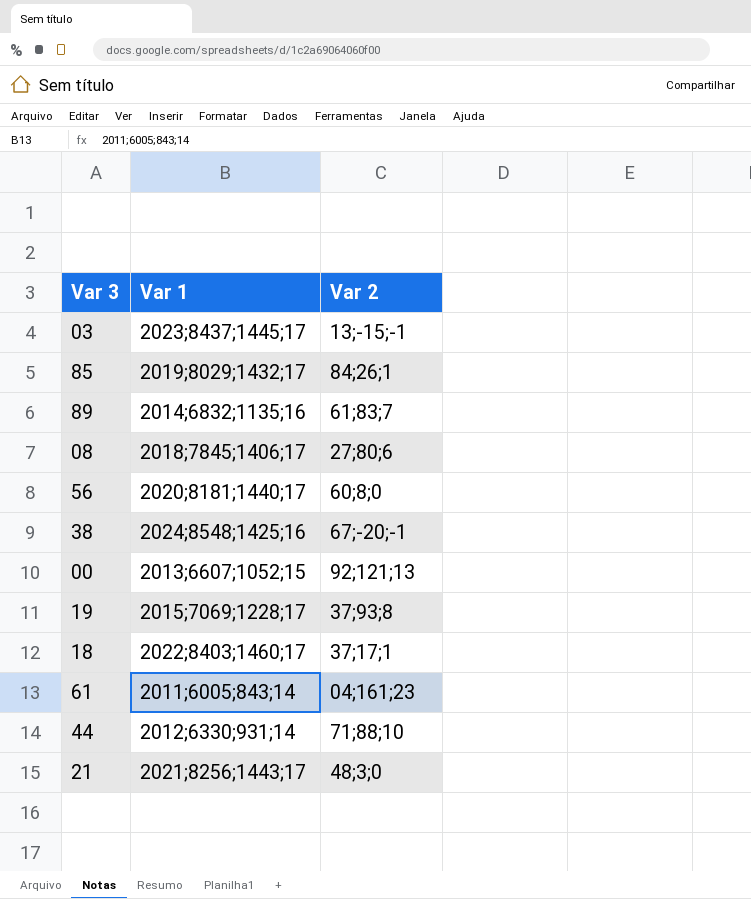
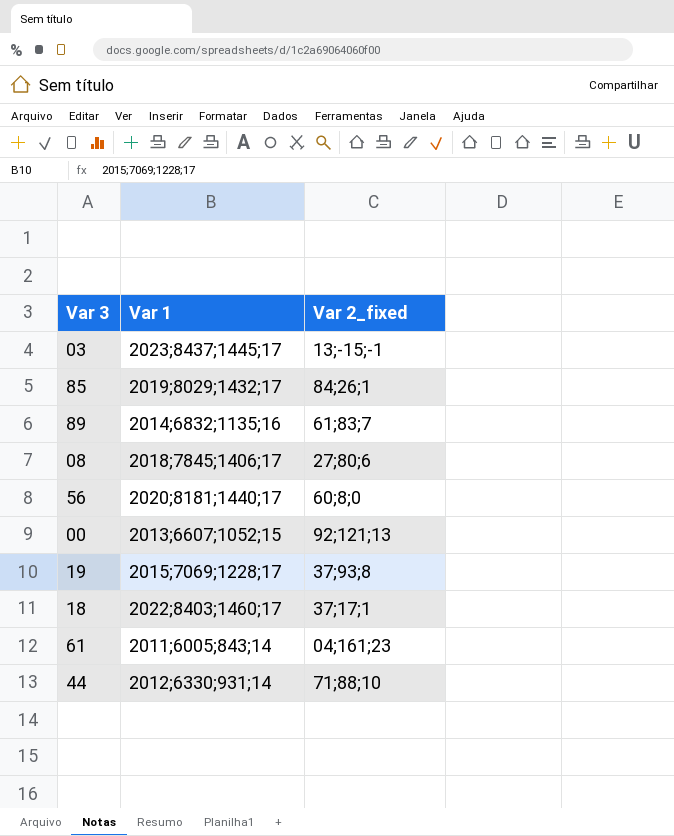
column name: Var 2 -> Var 2_fixed
row 38: 2024;8548;1425;16 | 67;-20;-1 -> none
row 21: 2021;8256;1443;17 | 48;3;0 -> none

